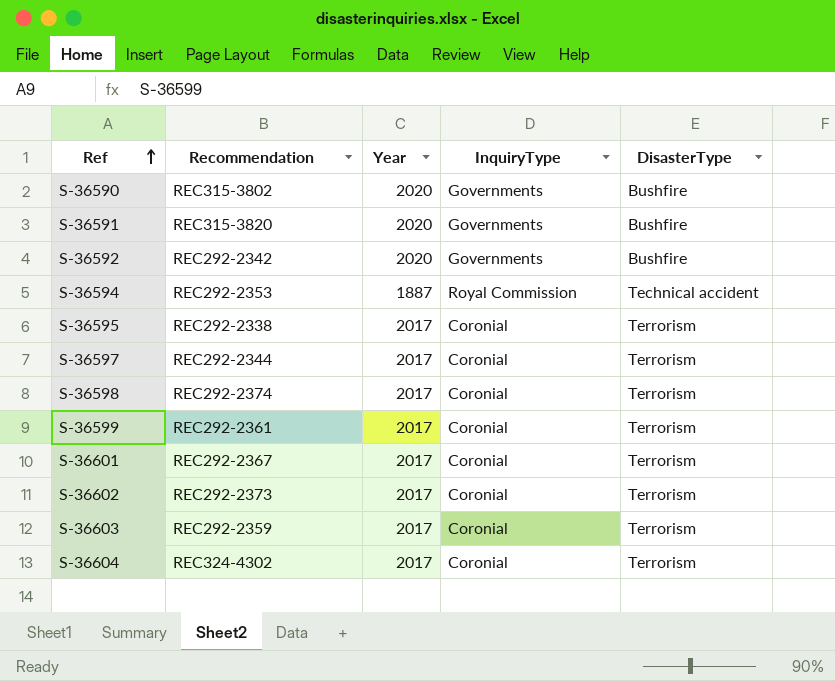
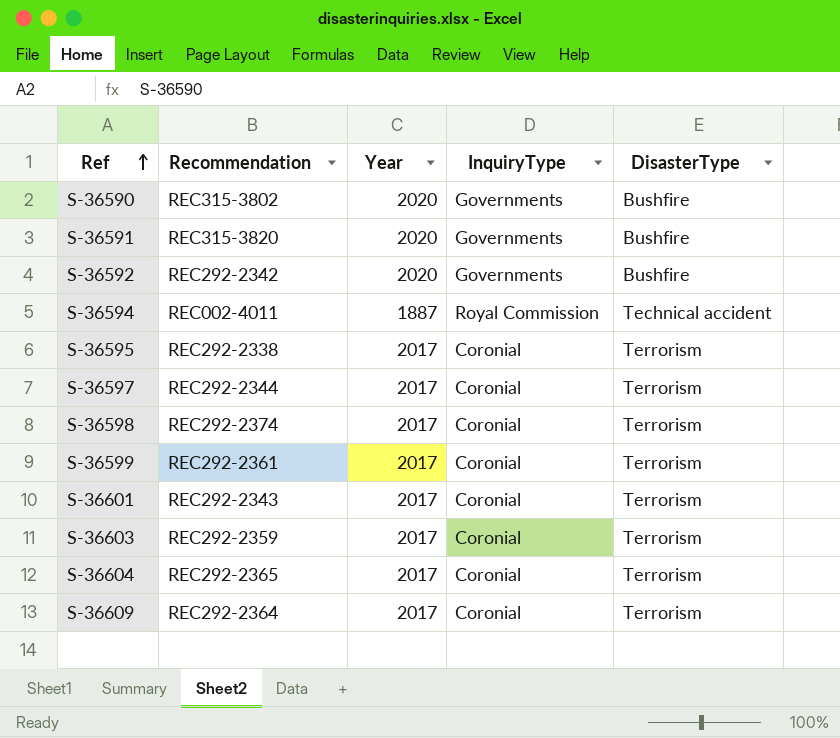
row S-36602: REC292-2373 | 2017 | Coronial | Terrorism -> none
S-36594 | Recommendation: REC292-2353 -> REC002-4011
S-36601 | Recommendation: REC292-2367 -> REC292-2343
S-36604 | Recommendation: REC324-4302 -> REC292-2365
row S-36609: none -> REC292-2364 | 2017 | Coronial | Terrorism

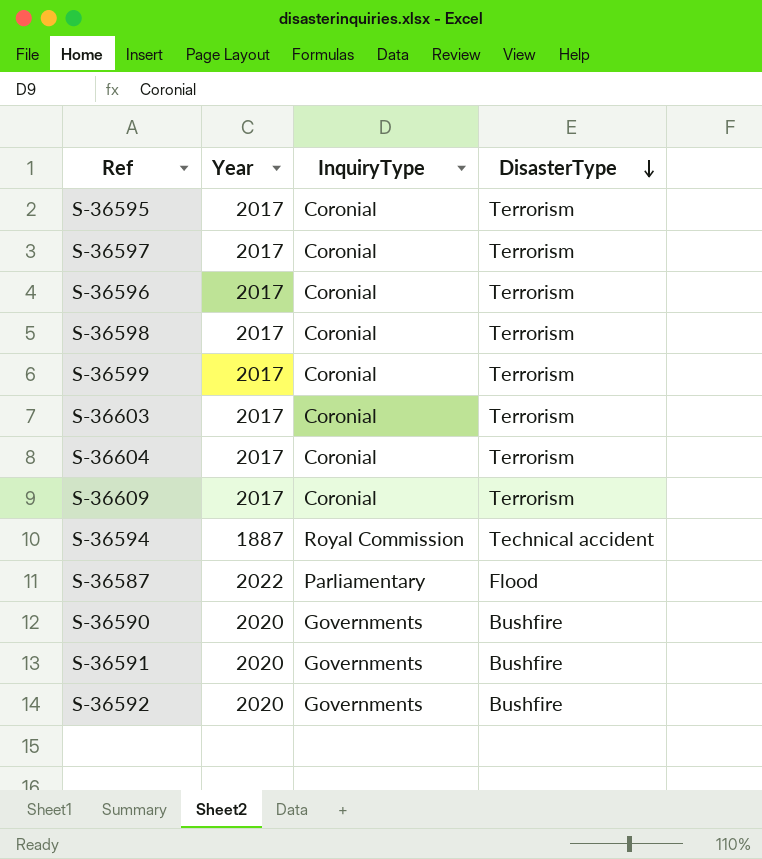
row order: Ref ascending -> DisasterType descending
column Recommendation | position: 2 -> none
row S-36601: REC292-2343 | 2017 | Coronial | Terrorism -> none
row S-36596: none -> 2017 | Coronial | Terrorism
row S-36587: none -> 2022 | Parliamentary | Flood

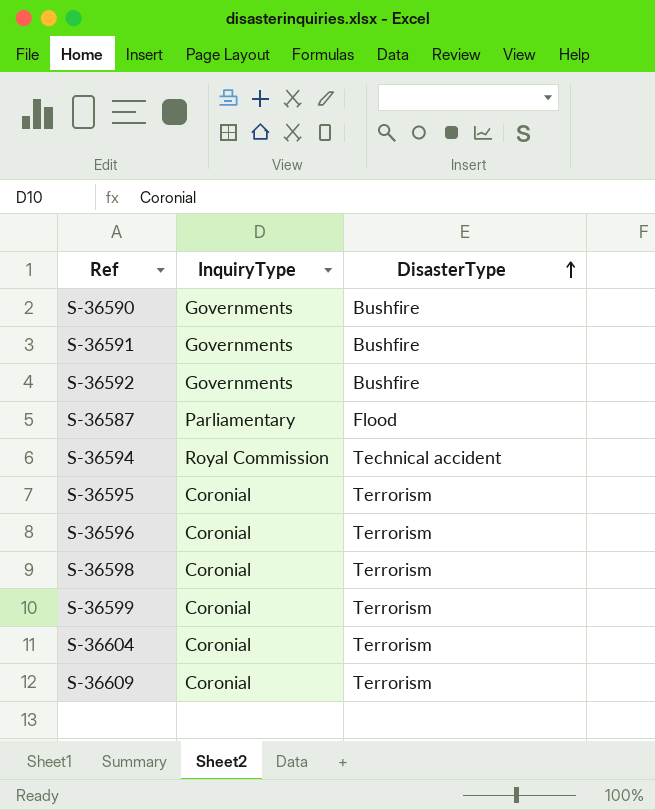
row order: DisasterType descending -> DisasterType ascending
column Year | position: 2 -> none
row S-36597: 2017 | Coronial | Terrorism -> none
row S-36603: 2017 | Coronial | Terrorism -> none

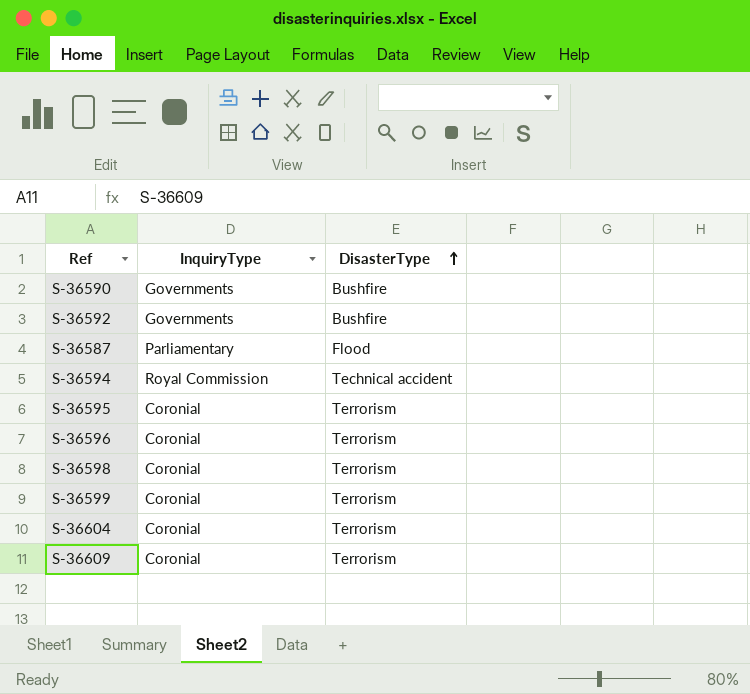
row S-36591: Governments | Bushfire -> none

